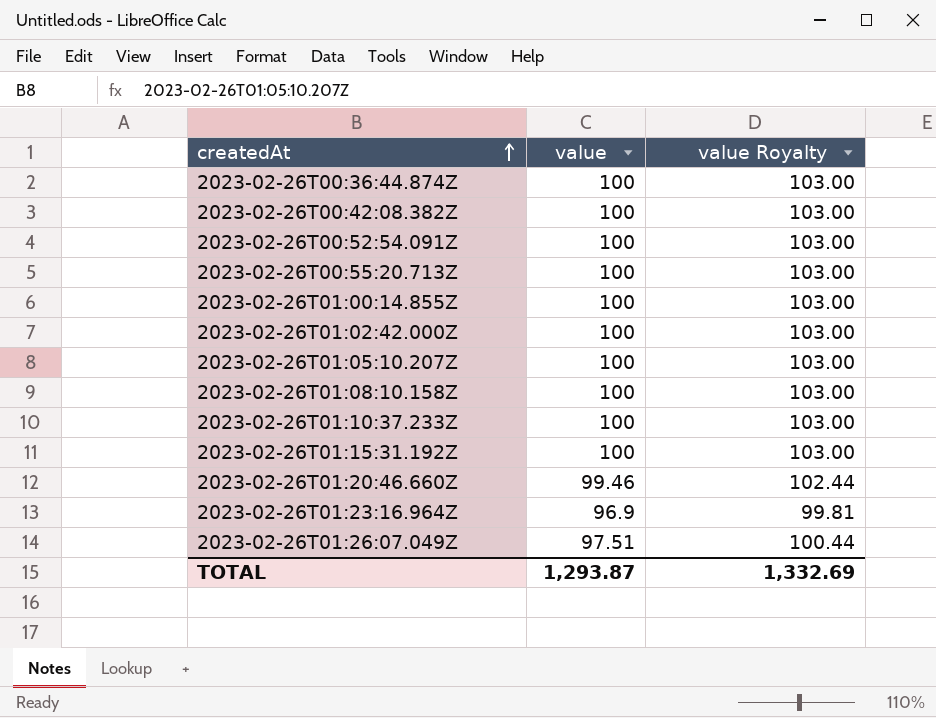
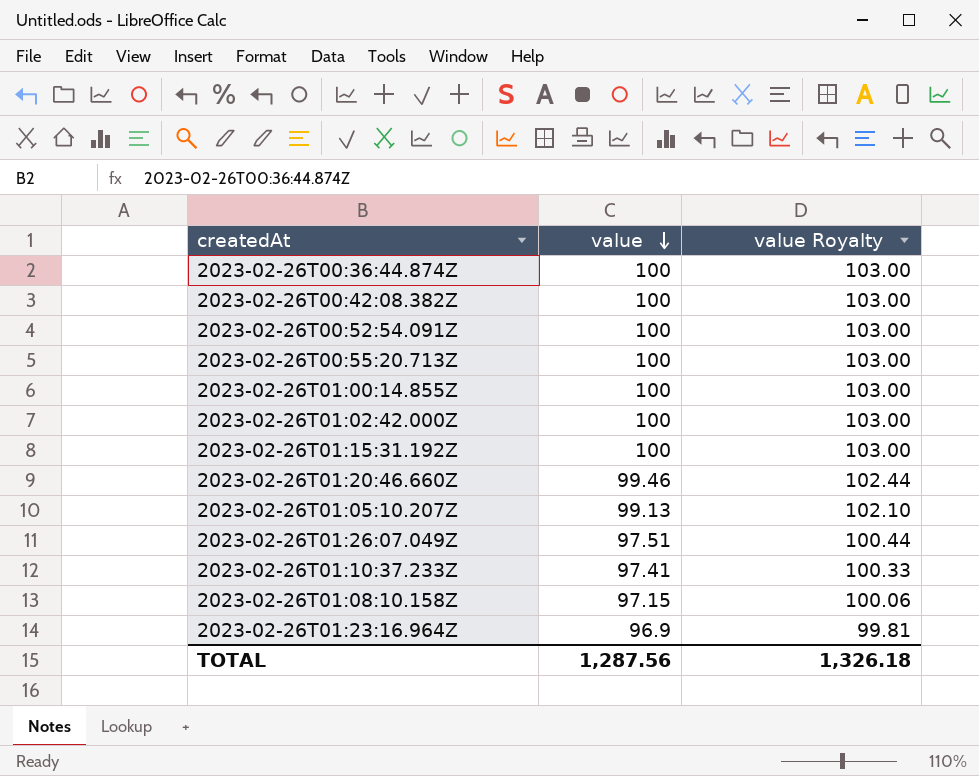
row order: createdAt ascending -> value descending
2023-02-26T01:05:10.207Z | value: 100 -> 99.13
2023-02-26T01:05:10.207Z | value Royalty: 103.00 -> 102.10
2023-02-26T01:10:37.233Z | value: 100 -> 97.41
2023-02-26T01:10:37.233Z | value Royalty: 103.00 -> 100.33
2023-02-26T01:08:10.158Z | value: 100 -> 97.15
2023-02-26T01:08:10.158Z | value Royalty: 103.00 -> 100.06
TOTAL | value: 1,293.87 -> 1,287.56
TOTAL | value Royalty: 1,332.69 -> 1,326.18

